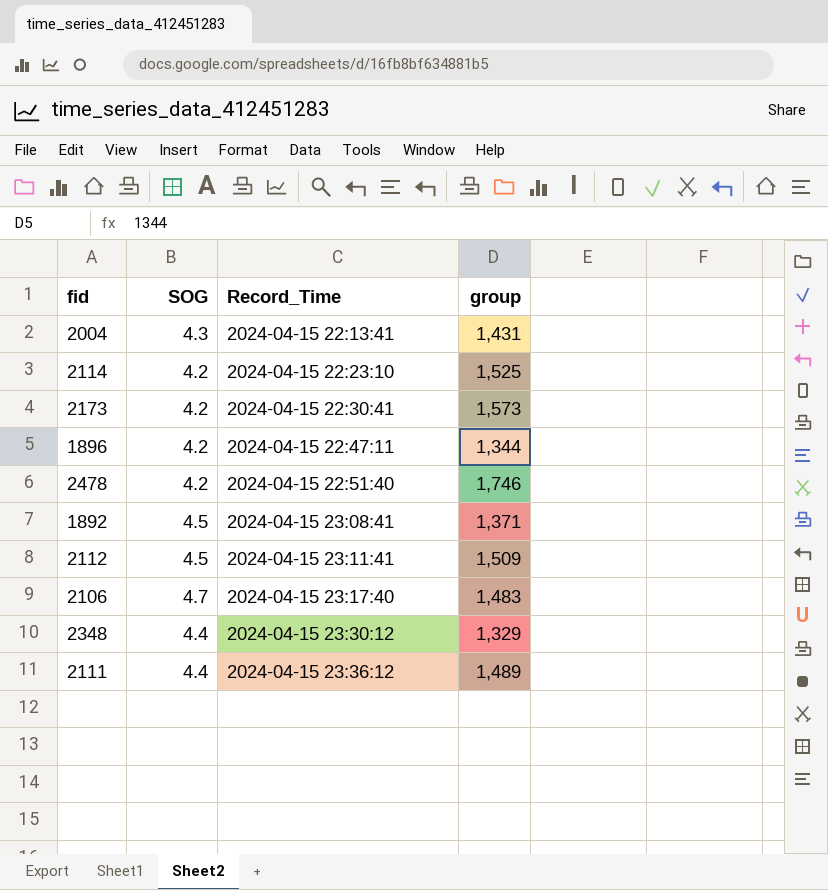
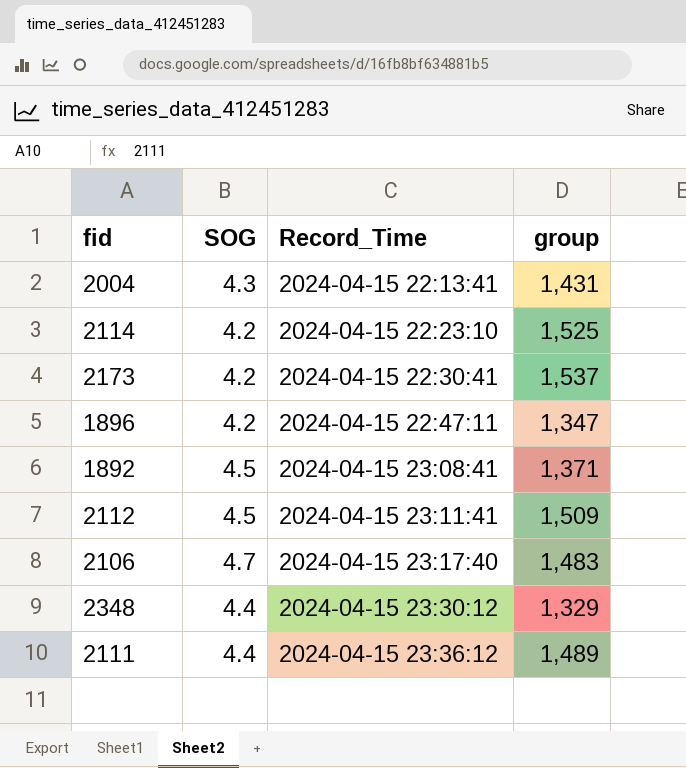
row 2478: 4.2 | 2024-04-15 22:51:40 | 1,746 -> none
2173 | group: 1,573 -> 1,537
1896 | group: 1,344 -> 1,347

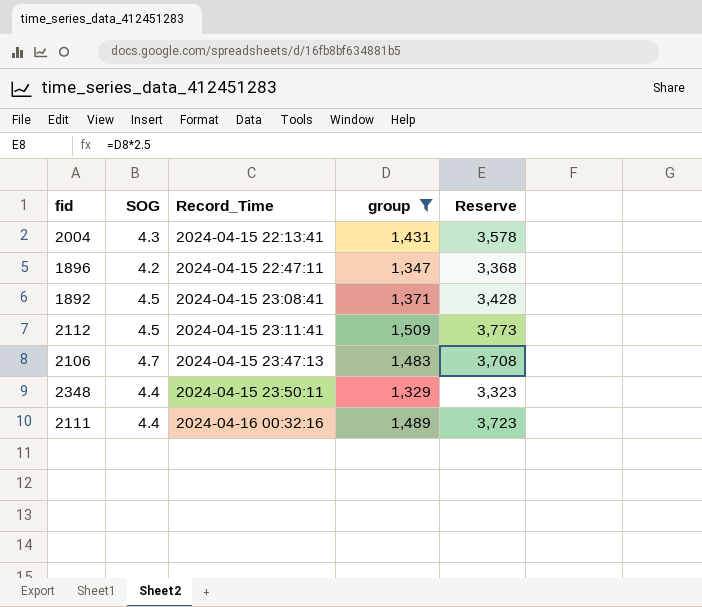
filter: none -> group <= 1,509
column Reserve | formula: none -> [group] * 2.5
2106 | Record_Time: 2024-04-15 23:17:40 -> 2024-04-15 23:47:13
2348 | Record_Time: 2024-04-15 23:30:12 -> 2024-04-15 23:50:11
2111 | Record_Time: 2024-04-15 23:36:12 -> 2024-04-16 00:32:16

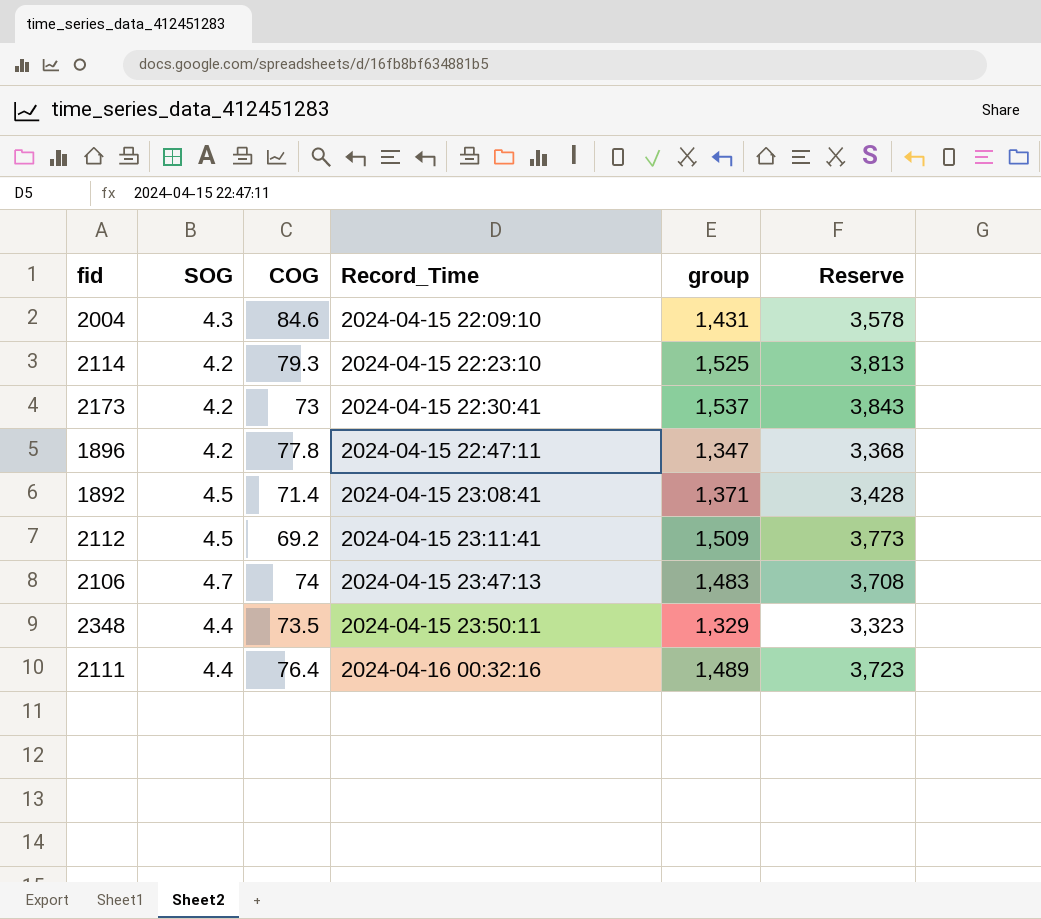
filter: group <= 1,509 -> none
column COG | position: none -> 3
2004 | Record_Time: 2024-04-15 22:13:41 -> 2024-04-15 22:09:10

